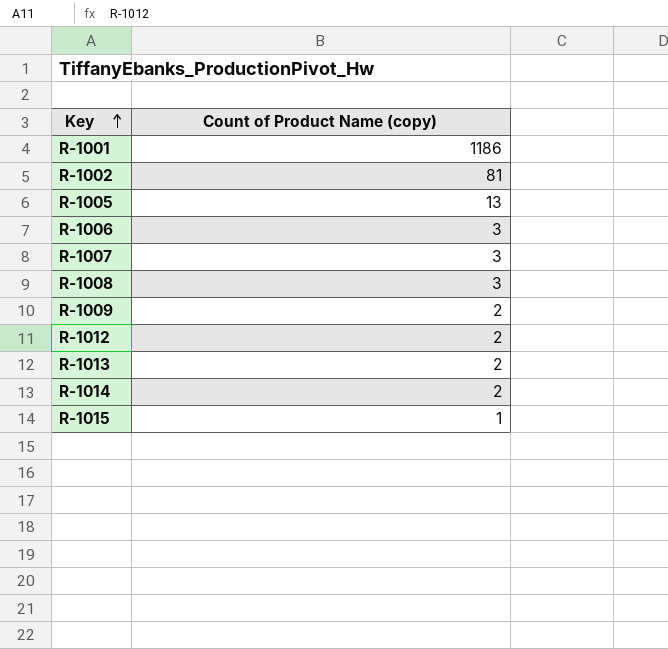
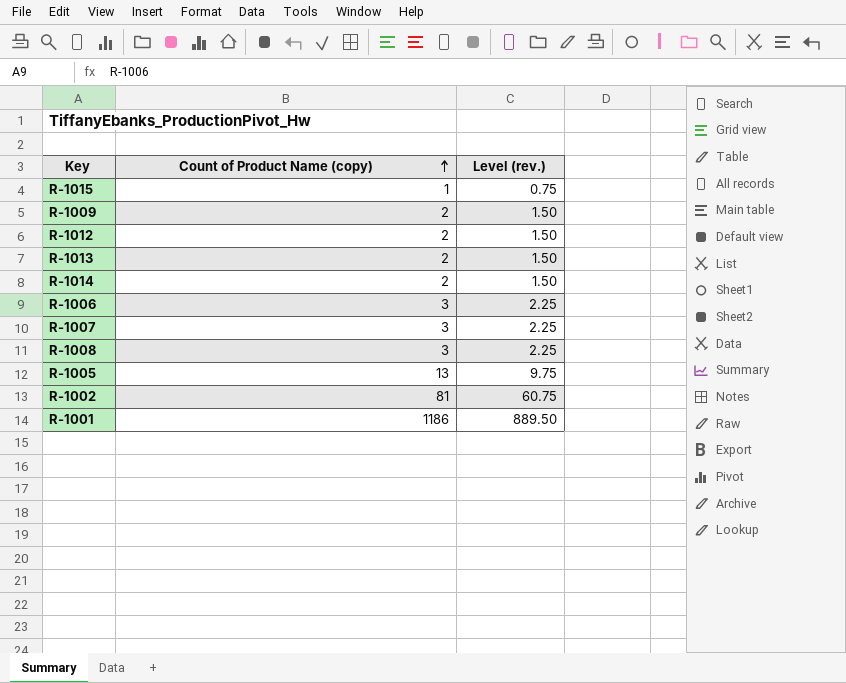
row order: Key ascending -> Count of Product Name (copy) ascending
column Level (rev.) | formula: none -> [Count of Product Name (copy)] * 0.75

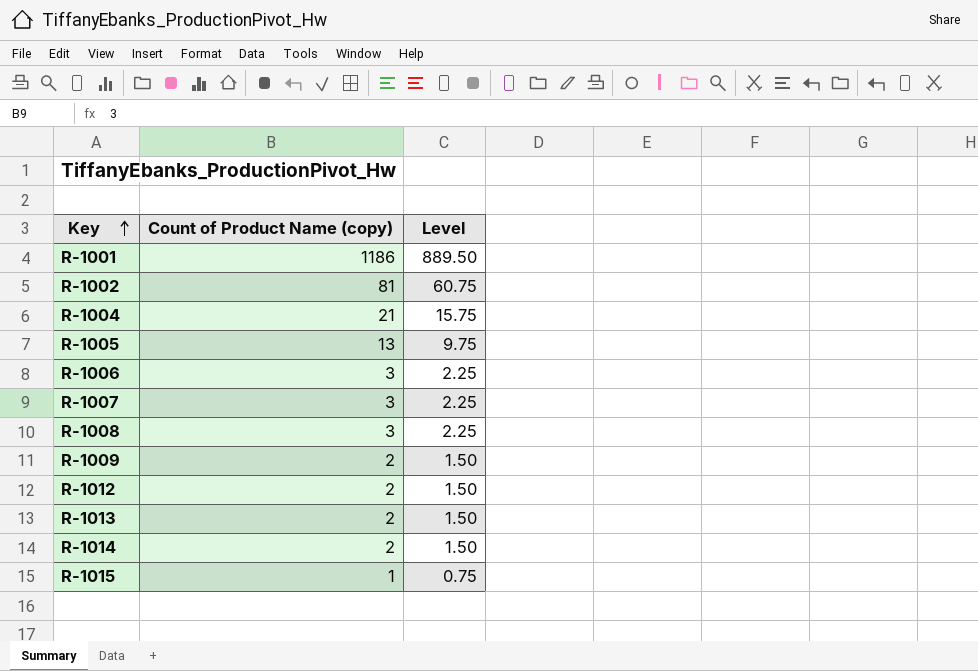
row order: Count of Product Name (copy) ascending -> Key ascending
column name: Level (rev.) -> Level
row R-1004: none -> 21 | 15.75

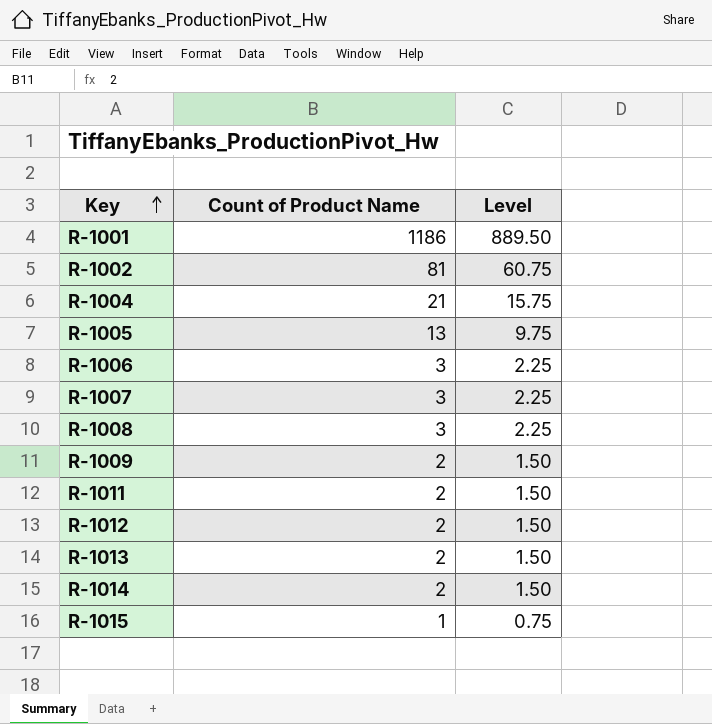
column name: Count of Product Name (copy) -> Count of Product Name
row R-1011: none -> 2 | 1.50

